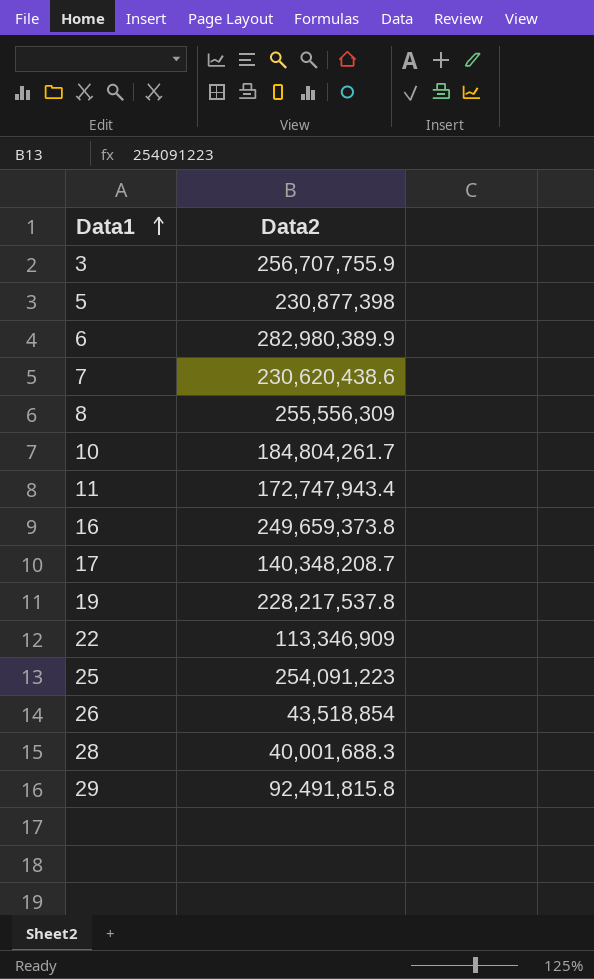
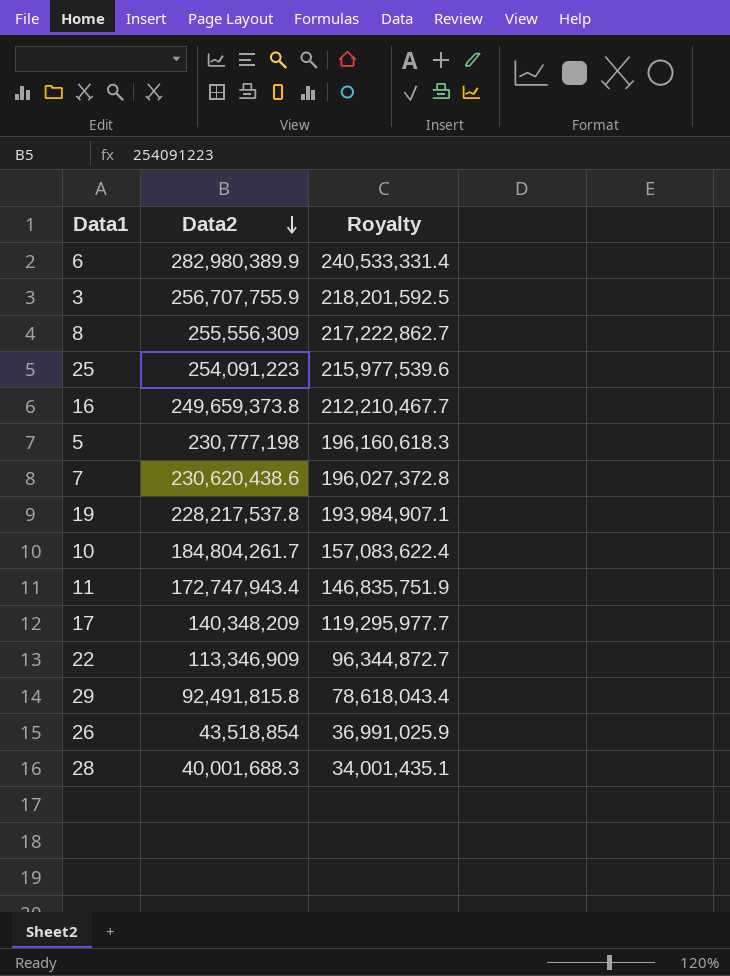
row order: Data1 ascending -> Data2 descending
column Royalty | formula: none -> [Data2] * 0.85
5 | Data2: 230,877,398 -> 230,777,198
17 | Data2: 140,348,208.7 -> 140,348,209

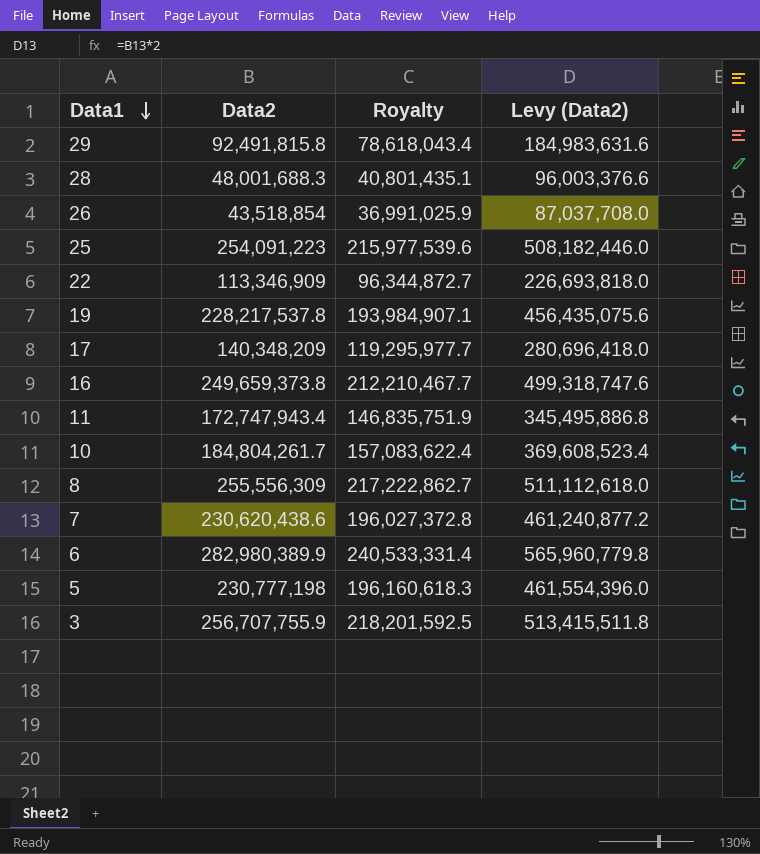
row order: Data2 descending -> Data1 descending
column Levy (Data2) | formula: none -> [Data2] * 2
28 | Data2: 40,001,688.3 -> 48,001,688.3
28 | Royalty: 34,001,435.1 -> 40,801,435.1

